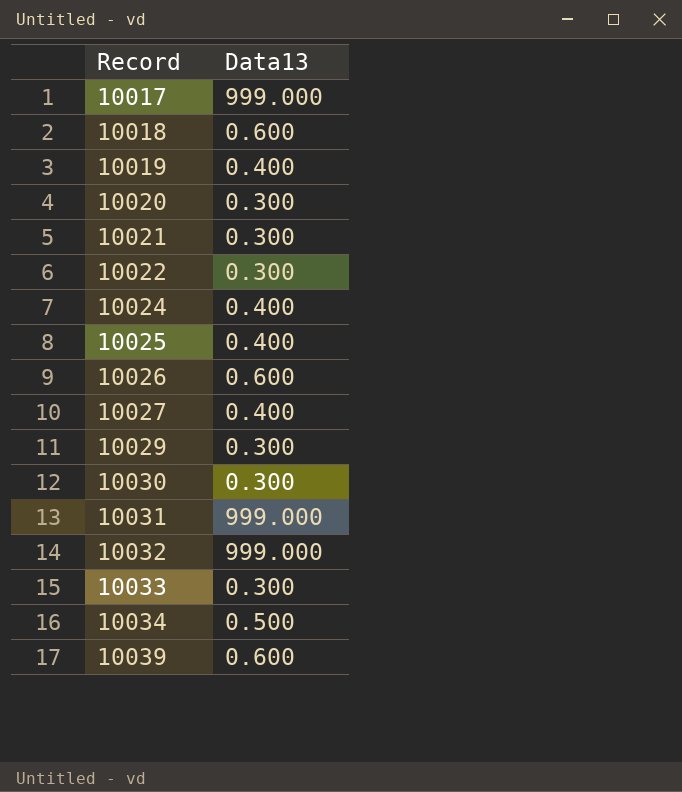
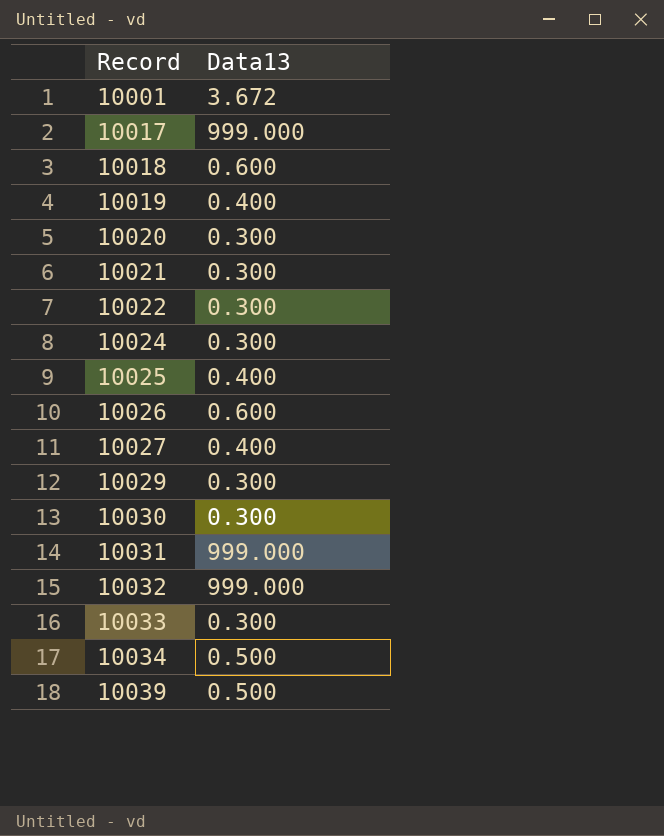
row 10001: none -> 3.672
10024 | Data13: 0.400 -> 0.300
10039 | Data13: 0.600 -> 0.500

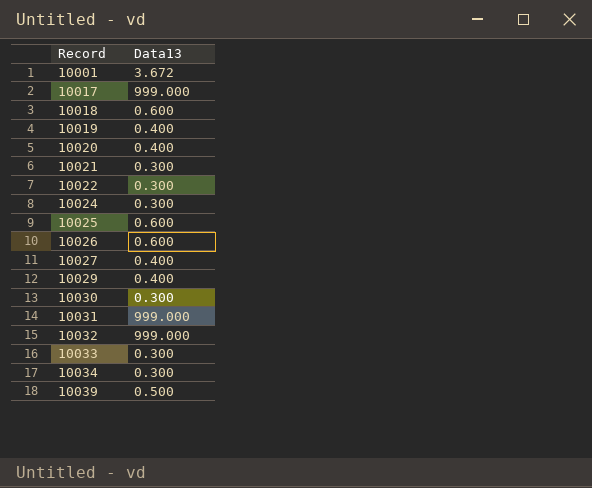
10020 | Data13: 0.300 -> 0.400
10025 | Data13: 0.400 -> 0.600
10029 | Data13: 0.300 -> 0.400
10034 | Data13: 0.500 -> 0.300

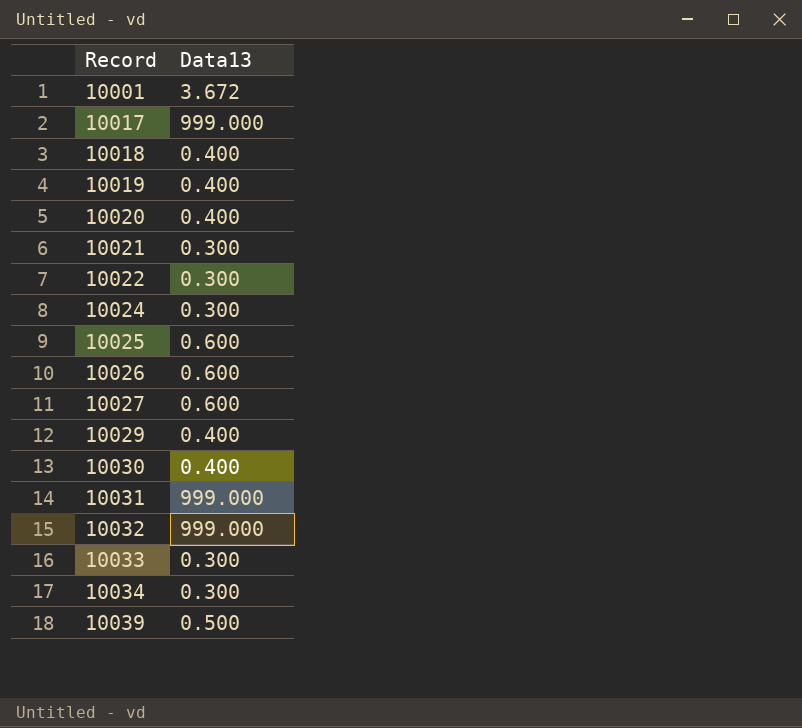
10018 | Data13: 0.600 -> 0.400
10027 | Data13: 0.400 -> 0.600
10030 | Data13: 0.300 -> 0.400

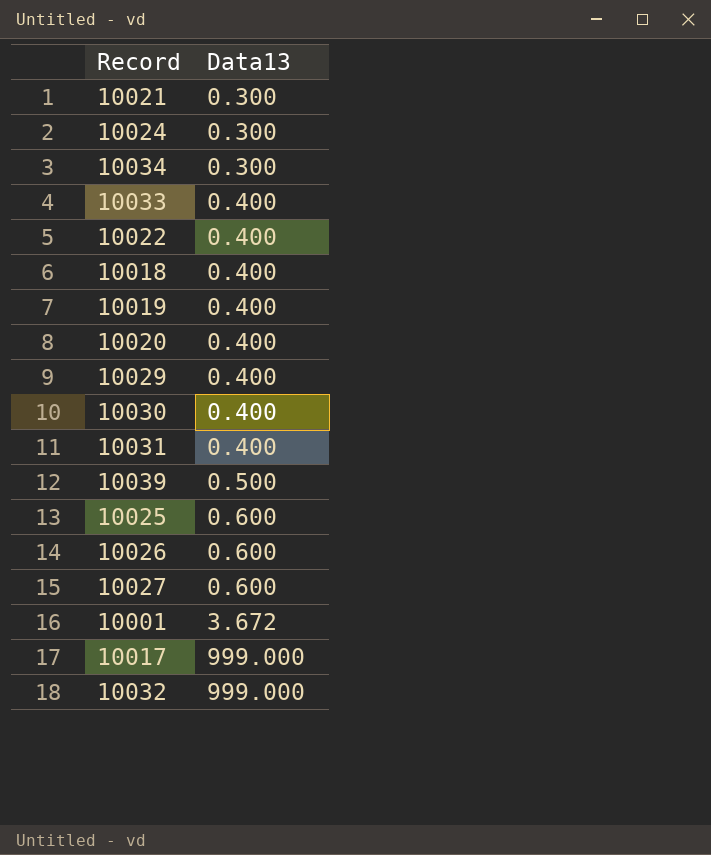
row order: Record ascending -> Data13 ascending
10033 | Data13: 0.300 -> 0.400
10022 | Data13: 0.300 -> 0.400
10031 | Data13: 999.000 -> 0.400

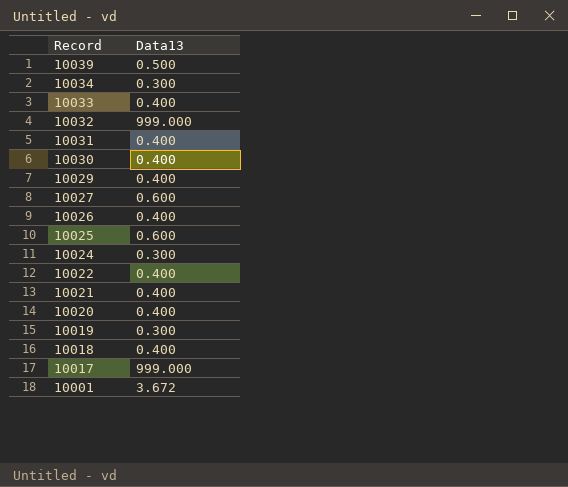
row order: Data13 ascending -> Record descending
10026 | Data13: 0.600 -> 0.400
10021 | Data13: 0.300 -> 0.400
10019 | Data13: 0.400 -> 0.300

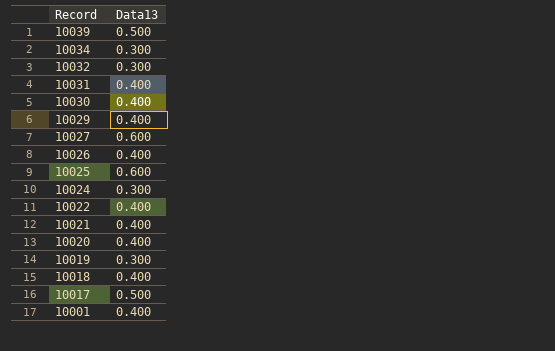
row 10033: 0.400 -> none
10032 | Data13: 999.000 -> 0.300
10017 | Data13: 999.000 -> 0.500
10001 | Data13: 3.672 -> 0.400

